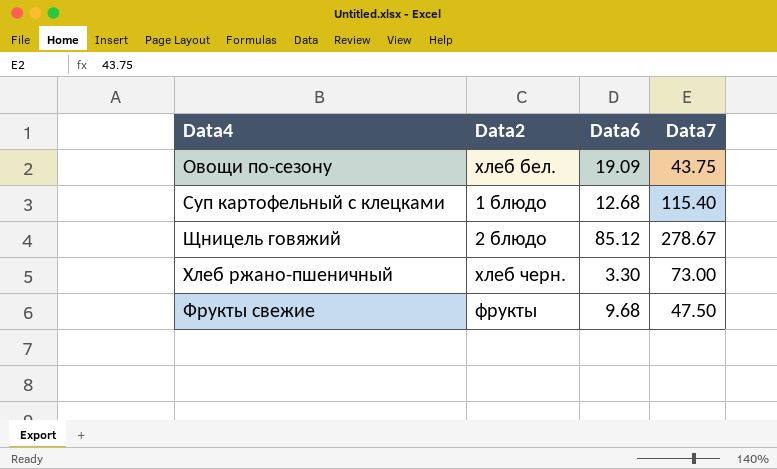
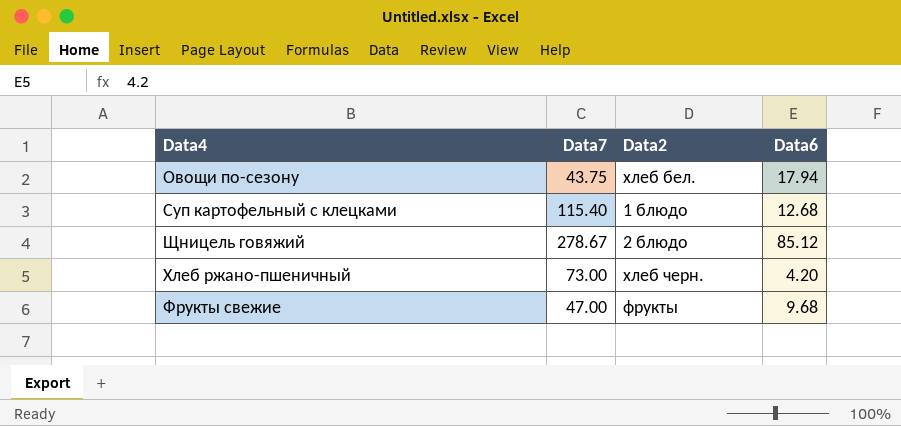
column Data7 | position: 4 -> 2
Овощи по-сезону | Data6: 19.09 -> 17.94
Хлеб ржано-пшеничный | Data6: 3.30 -> 4.20
Фрукты свежие | Data7: 47.50 -> 47.00

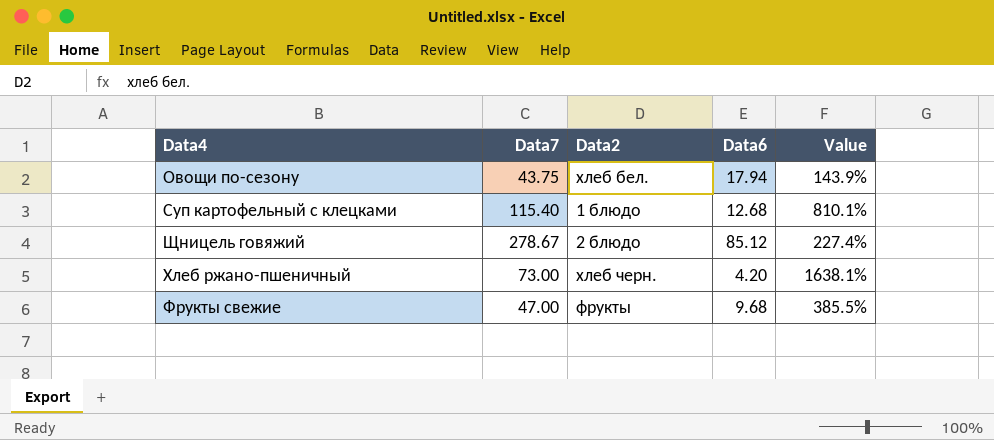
column Value | formula: none -> ([Data7] - [Data6]) / [Data6]

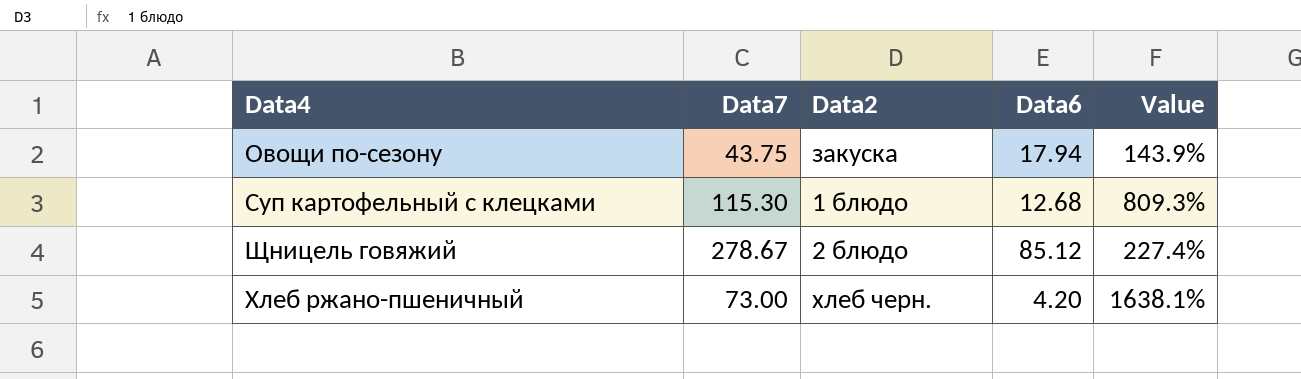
row Фрукты свежие: 47.00 | фрукты | 9.68 | 385.5% -> none
Овощи по-сезону | Data2: хлеб бел. -> закуска
Суп картофельный с клецками | Data7: 115.40 -> 115.30
Суп картофельный с клецками | Value: 810.1% -> 809.3%

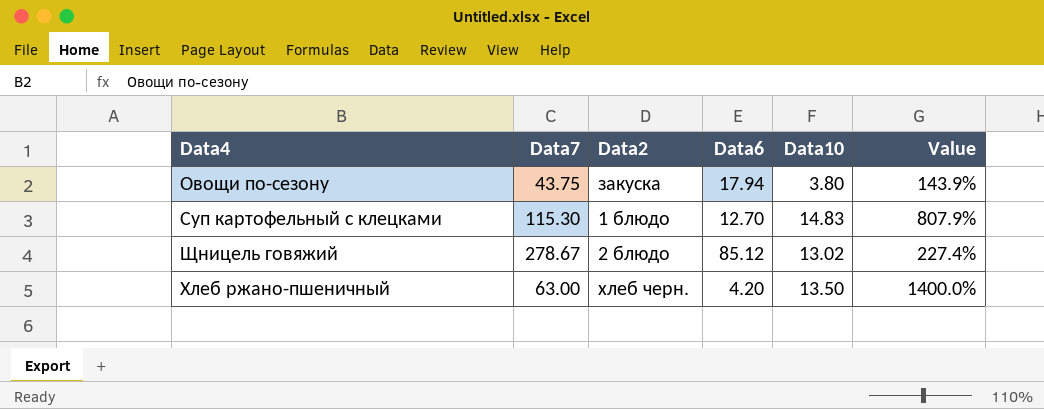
column Data10 | position: none -> 5
Суп картофельный с клецками | Data6: 12.68 -> 12.70
Суп картофельный с клецками | Value: 809.3% -> 807.9%
Хлеб ржано-пшеничный | Data7: 73.00 -> 63.00
Хлеб ржано-пшеничный | Value: 1638.1% -> 1400.0%

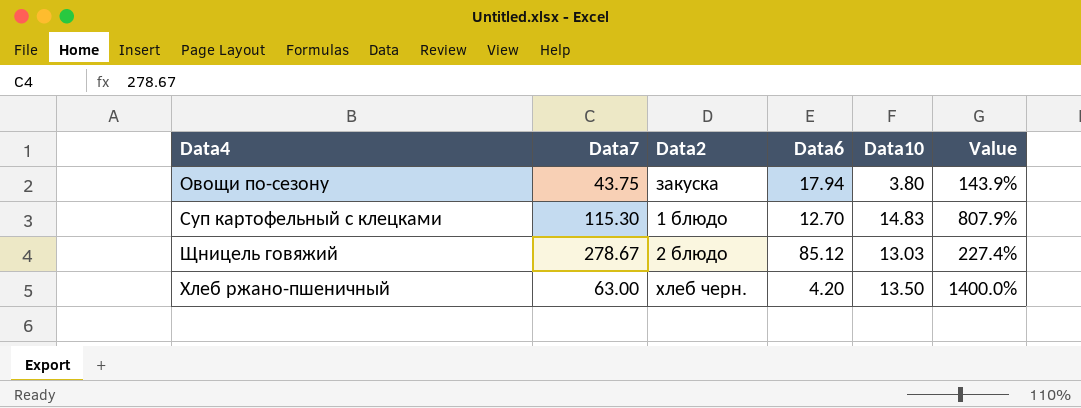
Щницель говяжий | Data10: 13.02 -> 13.03

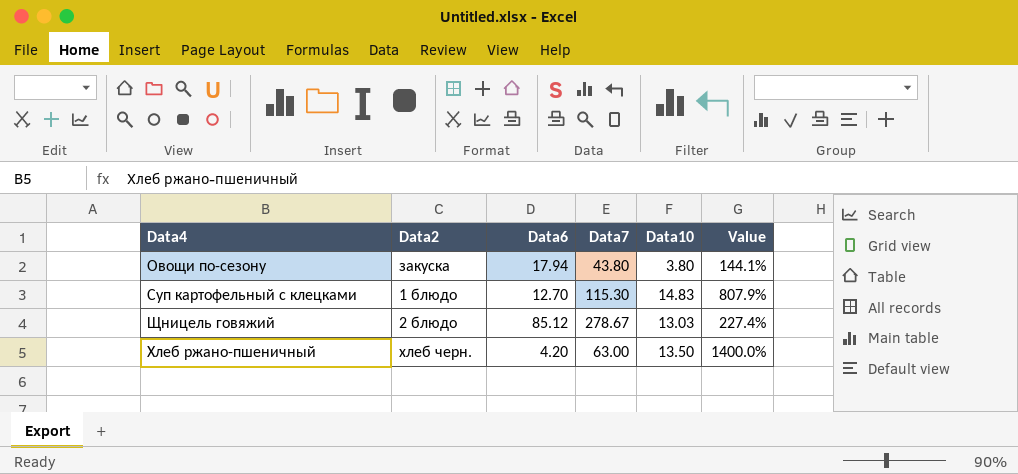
column Data7 | position: 2 -> 4
Овощи по-сезону | Data7: 43.75 -> 43.80
Овощи по-сезону | Value: 143.9% -> 144.1%

